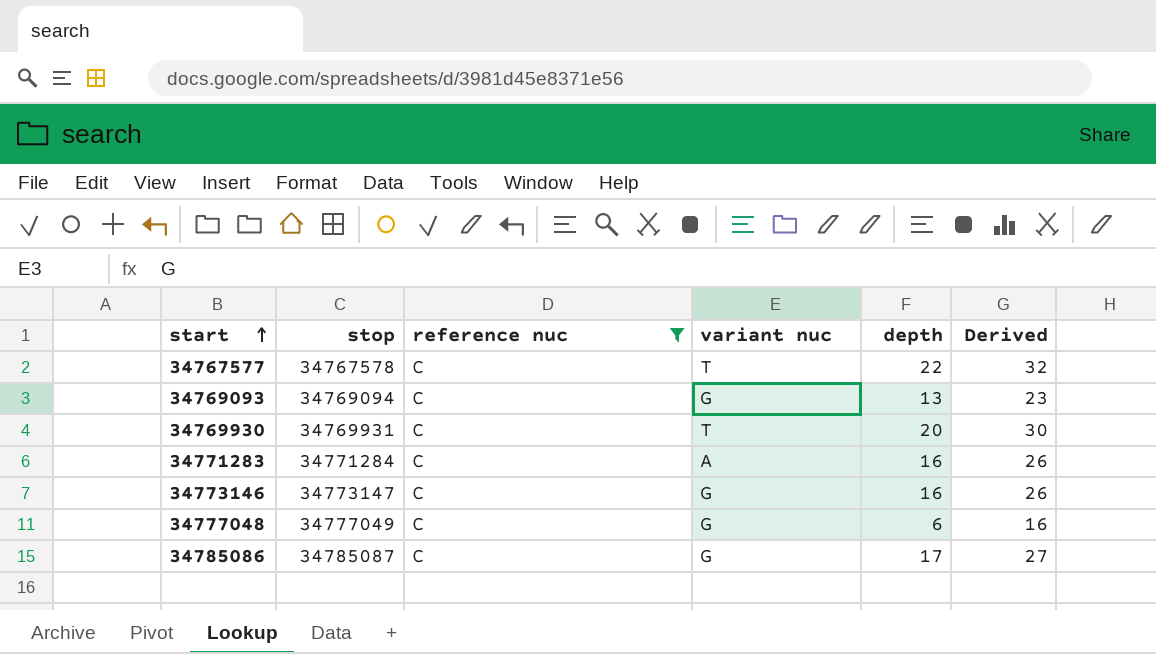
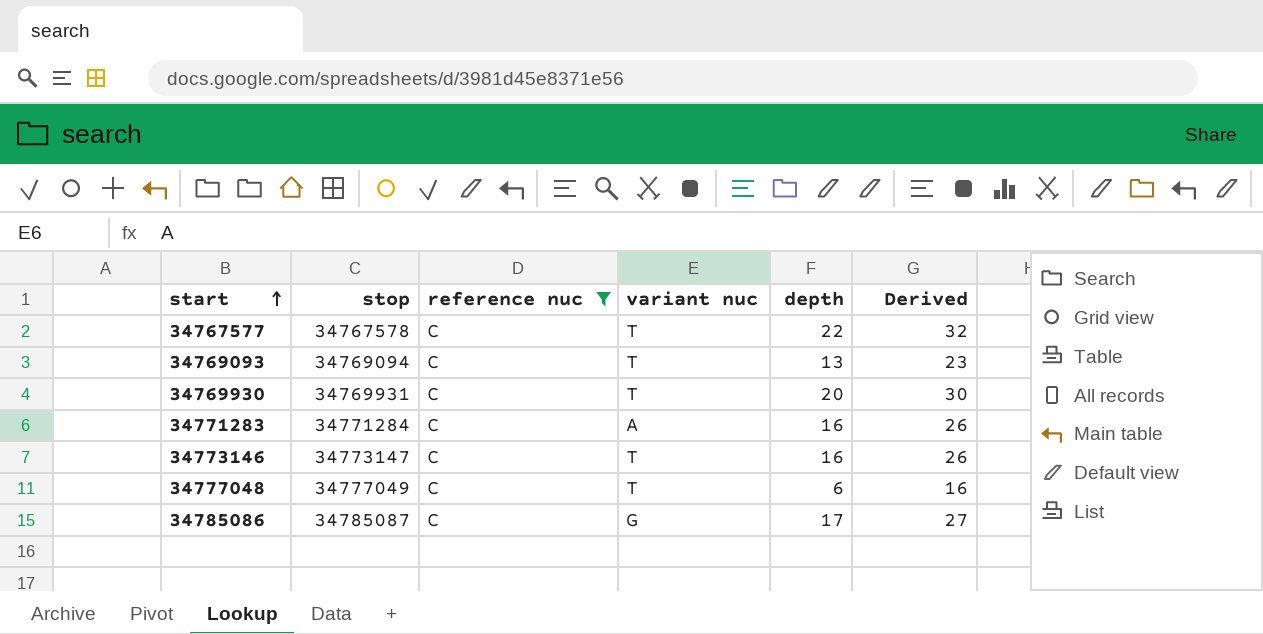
34769093 | variant nuc: G -> T
34773146 | variant nuc: G -> T
34777048 | variant nuc: G -> T

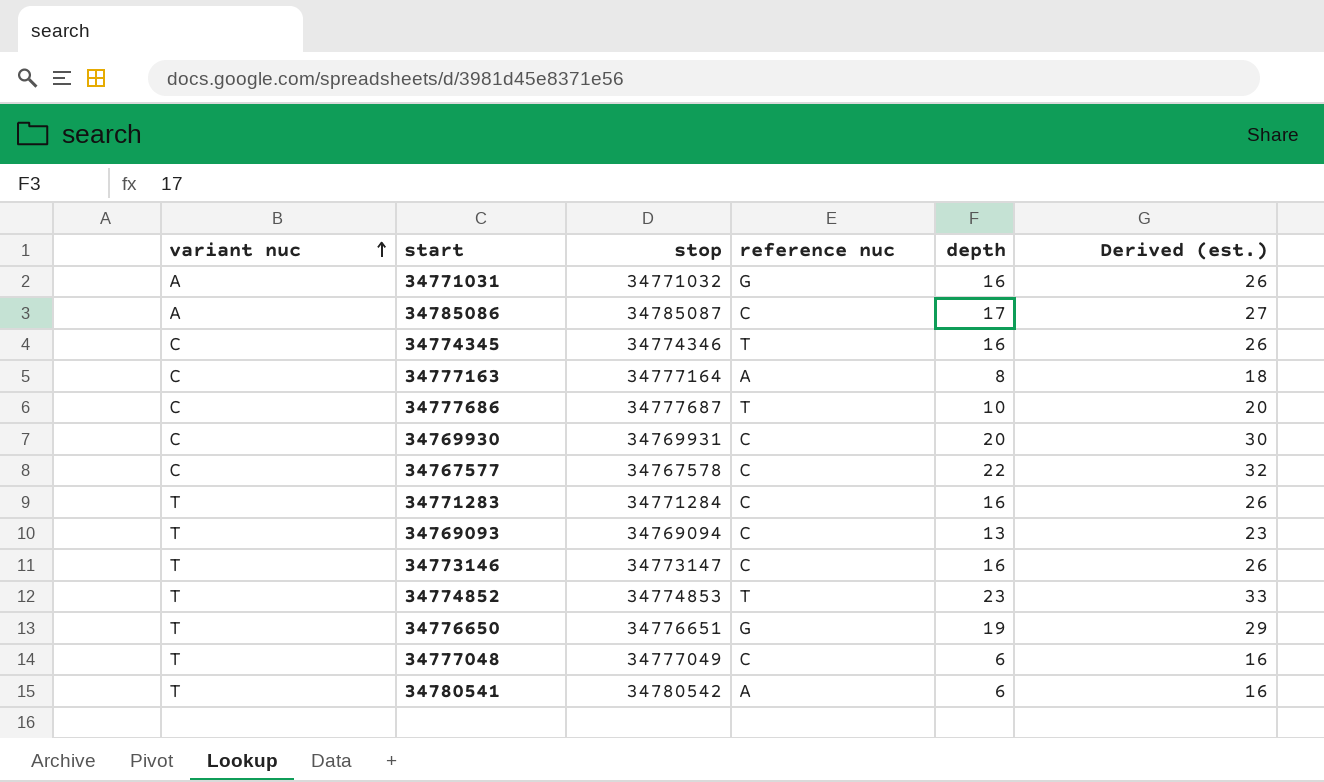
filter: reference nuc = C -> none
row order: start ascending -> variant nuc ascending
column variant nuc | position: 4 -> 1
column name: Derived -> Derived (est.)
34785086 | variant nuc: G -> A
34769930 | variant nuc: T -> C
34767577 | variant nuc: T -> C
34771283 | variant nuc: A -> T

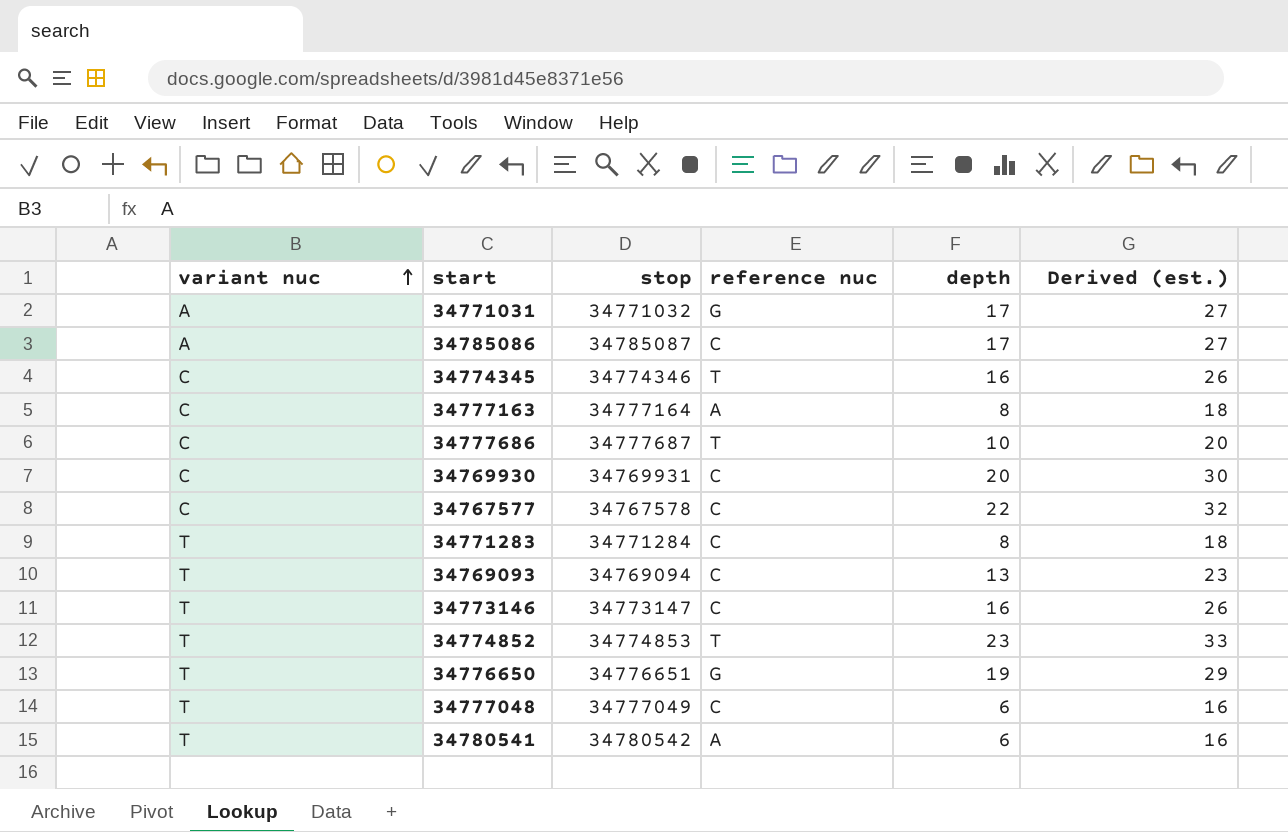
34771031 | depth: 16 -> 17
34771031 | Derived (est.): 26 -> 27
34771283 | depth: 16 -> 8
34771283 | Derived (est.): 26 -> 18

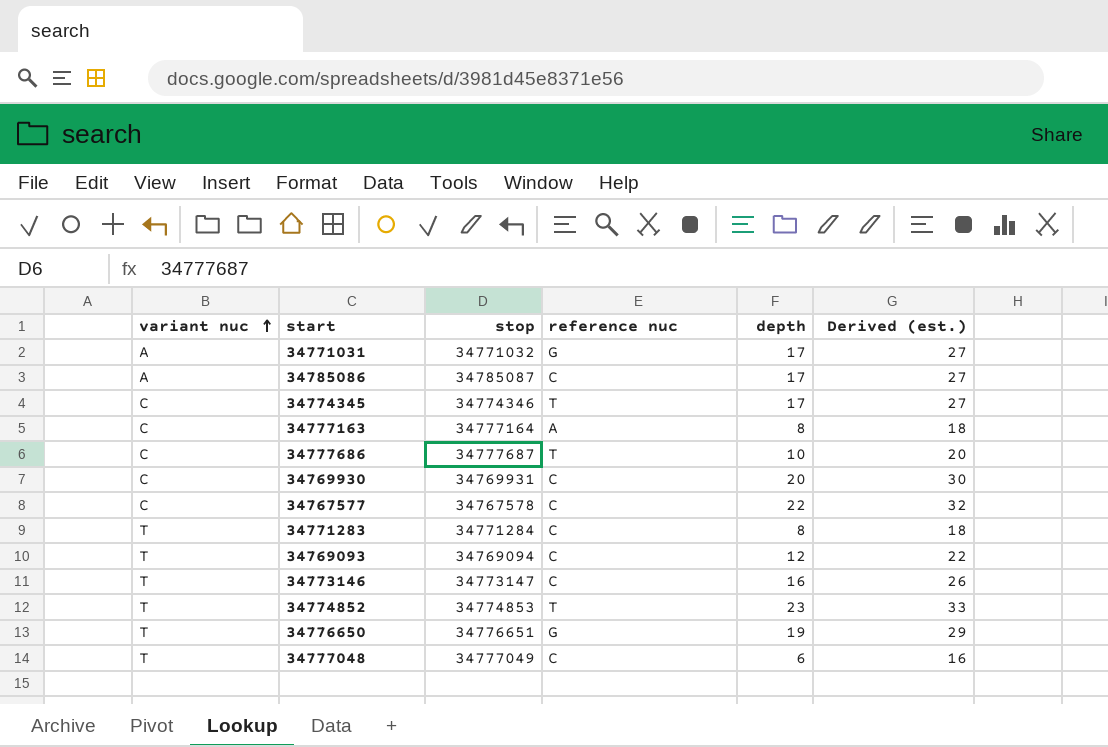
row 34780541: T | 34780542 | A | 6 | 16 -> none
34774345 | depth: 16 -> 17
34774345 | Derived (est.): 26 -> 27
34769093 | depth: 13 -> 12
34769093 | Derived (est.): 23 -> 22

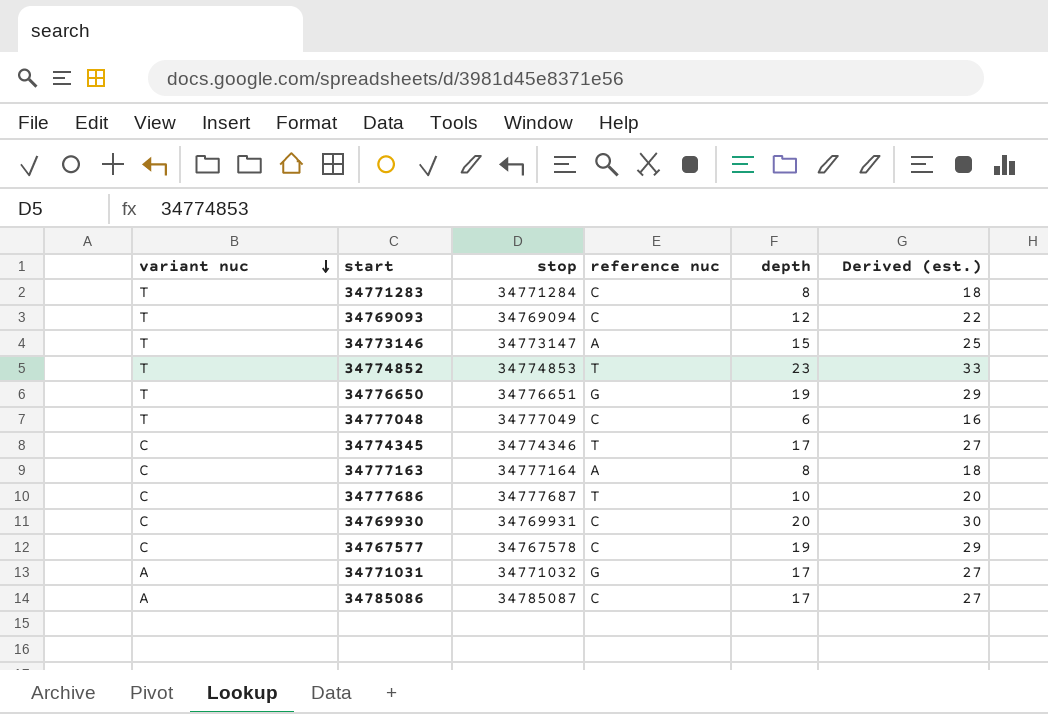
row order: variant nuc ascending -> variant nuc descending
34773146 | reference nuc: C -> A
34773146 | depth: 16 -> 15
34773146 | Derived (est.): 26 -> 25
34767577 | depth: 22 -> 19
34767577 | Derived (est.): 32 -> 29

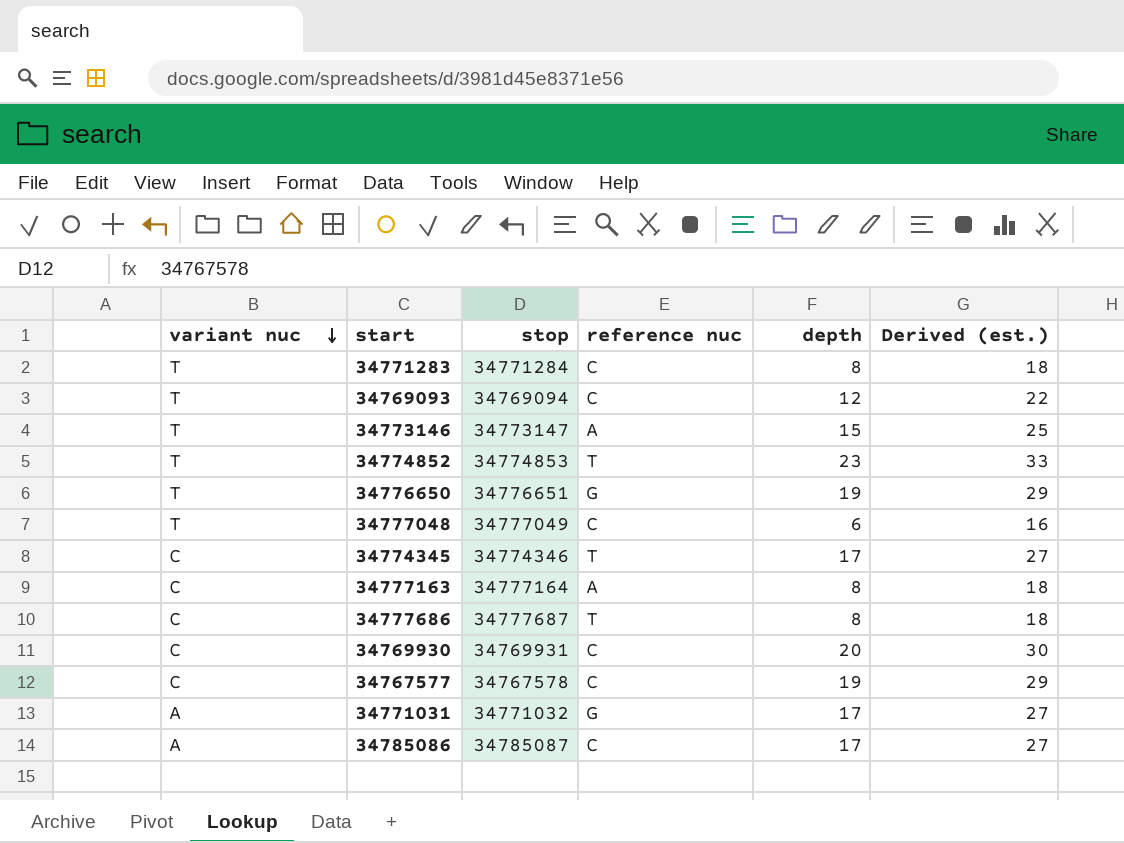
34777686 | depth: 10 -> 8
34777686 | Derived (est.): 20 -> 18

